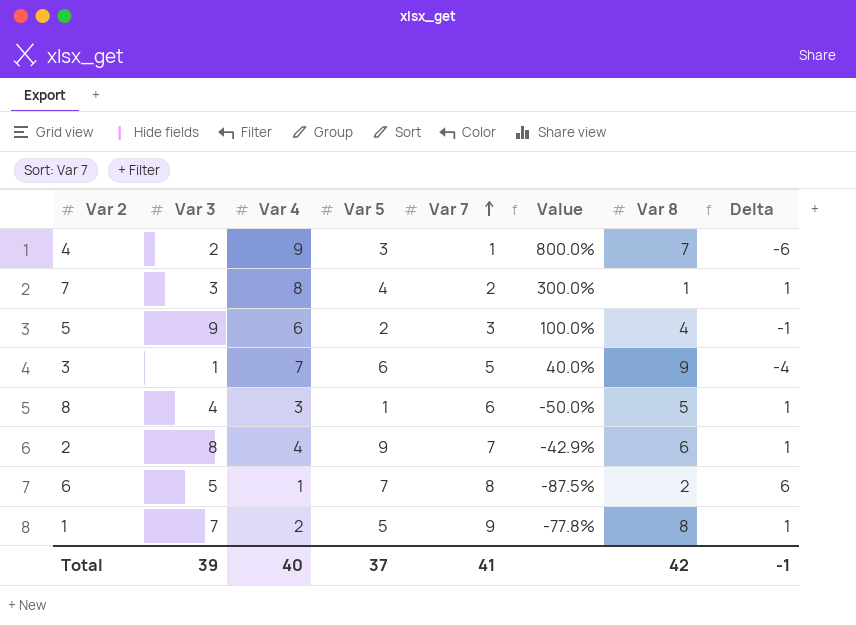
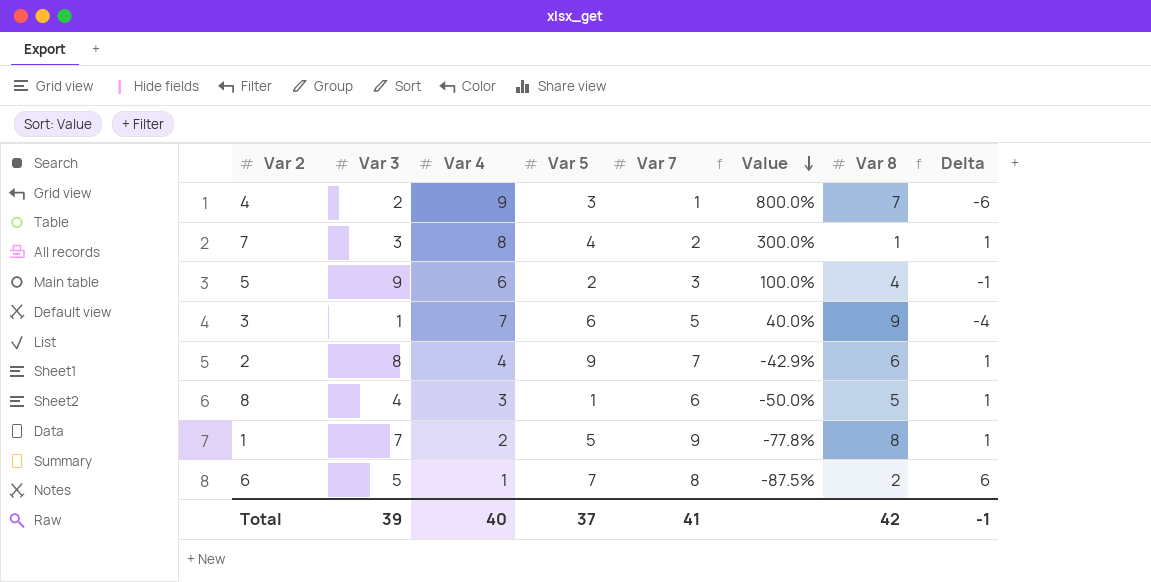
row order: Var 7 ascending -> Value descending

